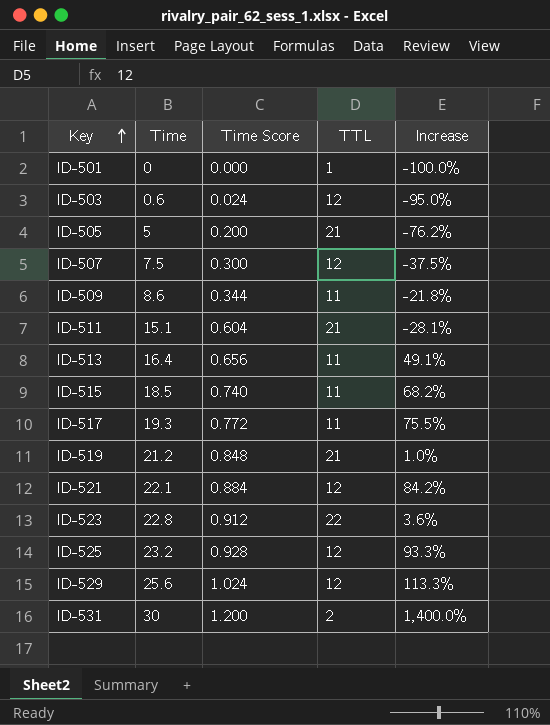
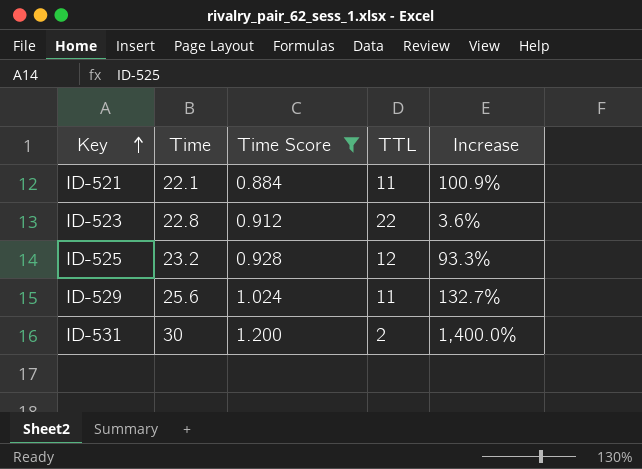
filter: none -> Time Score >= 0.884
ID-521 | TTL: 12 -> 11
ID-521 | Increase: 84.2% -> 100.9%
ID-529 | TTL: 12 -> 11
ID-529 | Increase: 113.3% -> 132.7%

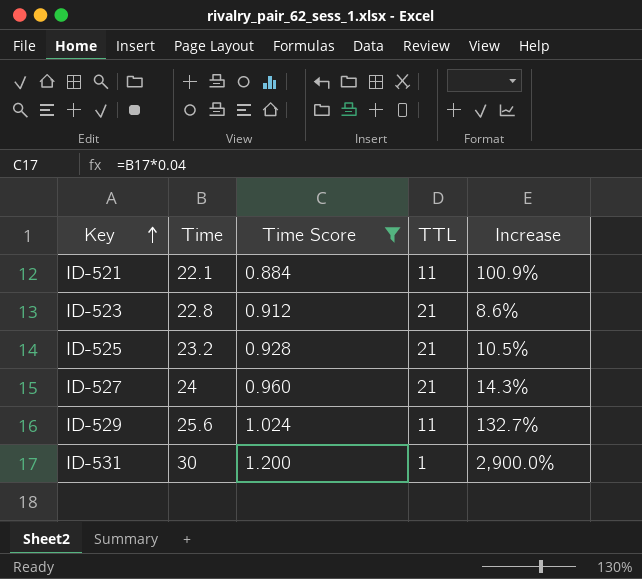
ID-523 | TTL: 22 -> 21
ID-523 | Increase: 3.6% -> 8.6%
ID-525 | TTL: 12 -> 21
ID-525 | Increase: 93.3% -> 10.5%
row ID-527: none -> 24 | 0.960 | 21 | 14.3%
ID-531 | TTL: 2 -> 1
ID-531 | Increase: 1,400.0% -> 2,900.0%

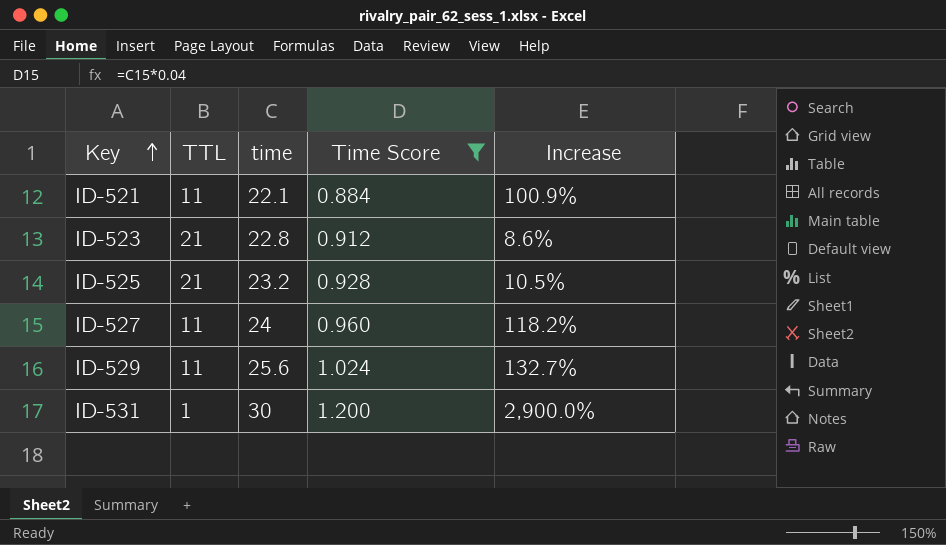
column TTL | position: 4 -> 2
column name: Time -> time
ID-527 | TTL: 21 -> 11
ID-527 | Increase: 14.3% -> 118.2%

